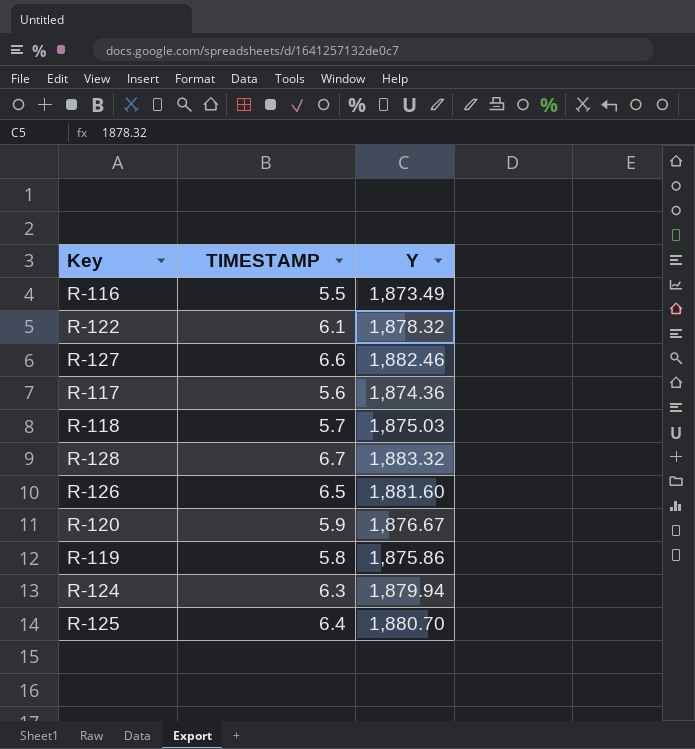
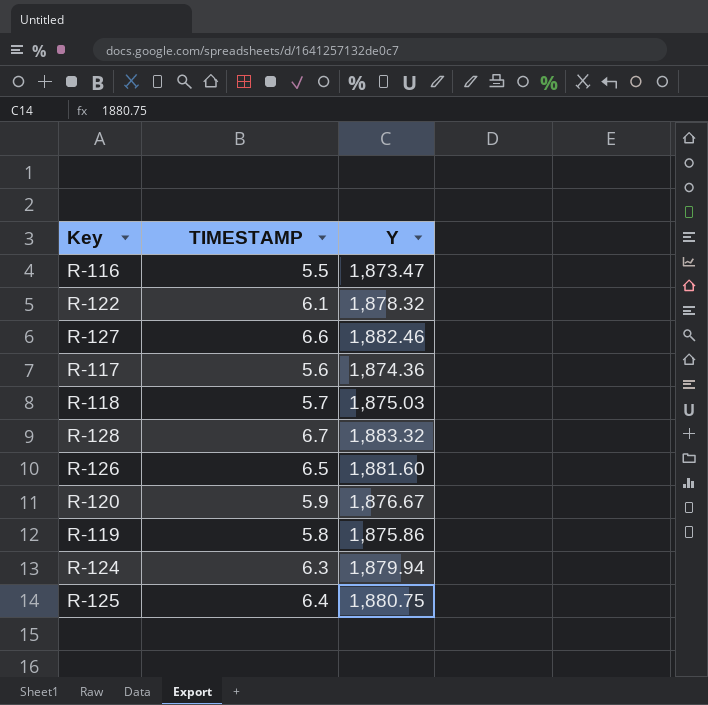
R-116 | Y: 1,873.49 -> 1,873.47
R-125 | Y: 1,880.70 -> 1,880.75

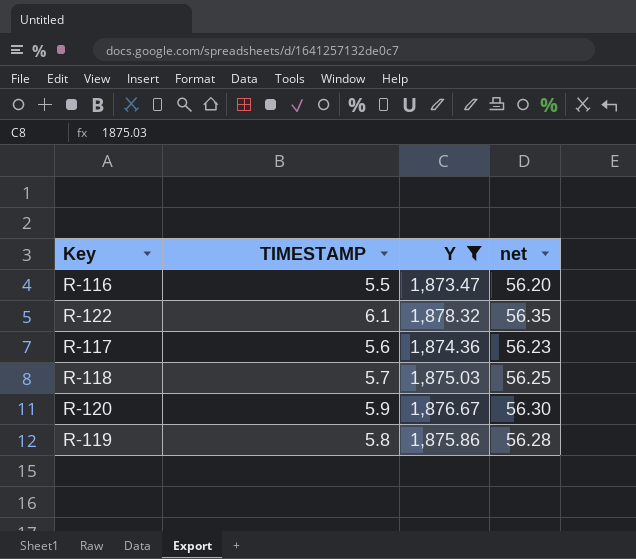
filter: none -> Y <= 1,878.32
column net | formula: none -> [Y] * 0.03

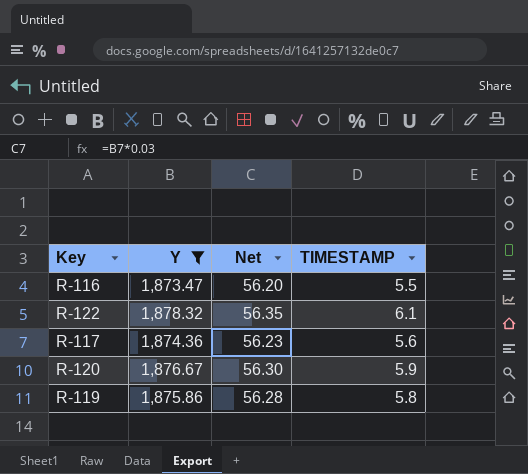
column name: net -> Net
column TIMESTAMP | position: 2 -> 4
row R-118: 5.7 | 1,875.03 | 56.25 -> none

